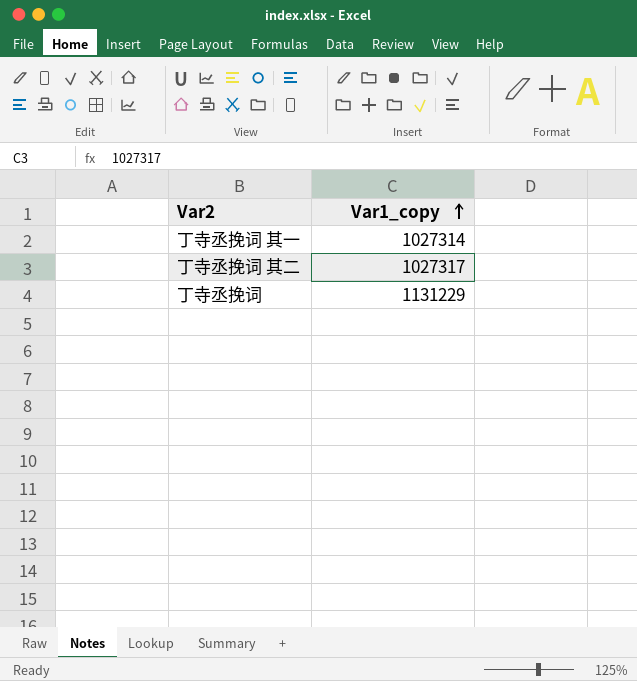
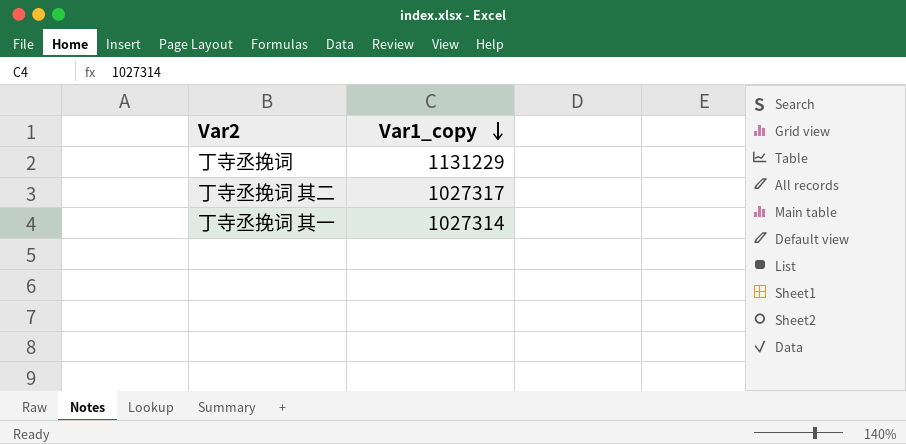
row order: Var1_copy ascending -> Var1_copy descending

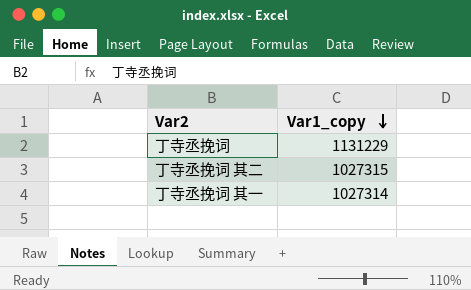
丁寺丞挽词 其二 | Var1_copy: 1027317 -> 1027315

